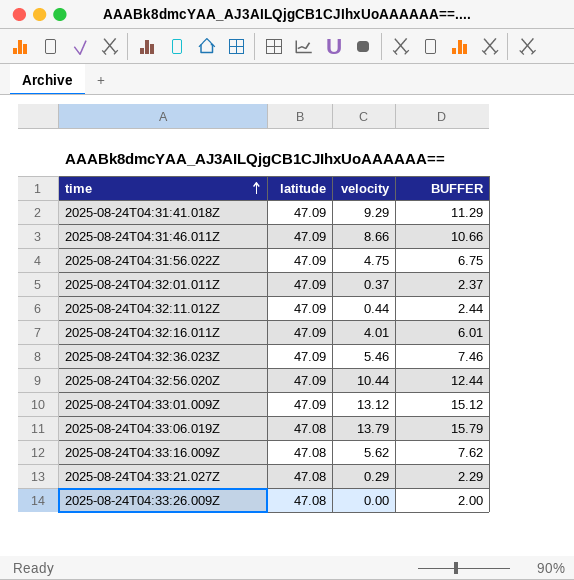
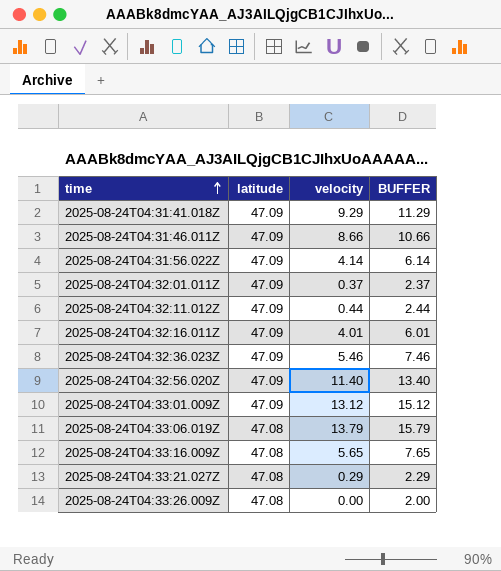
2025-08-24T04:31:56.022Z | velocity: 4.75 -> 4.14
2025-08-24T04:31:56.022Z | BUFFER: 6.75 -> 6.14
2025-08-24T04:32:56.020Z | velocity: 10.44 -> 11.40
2025-08-24T04:32:56.020Z | BUFFER: 12.44 -> 13.40
2025-08-24T04:33:16.009Z | velocity: 5.62 -> 5.65
2025-08-24T04:33:16.009Z | BUFFER: 7.62 -> 7.65

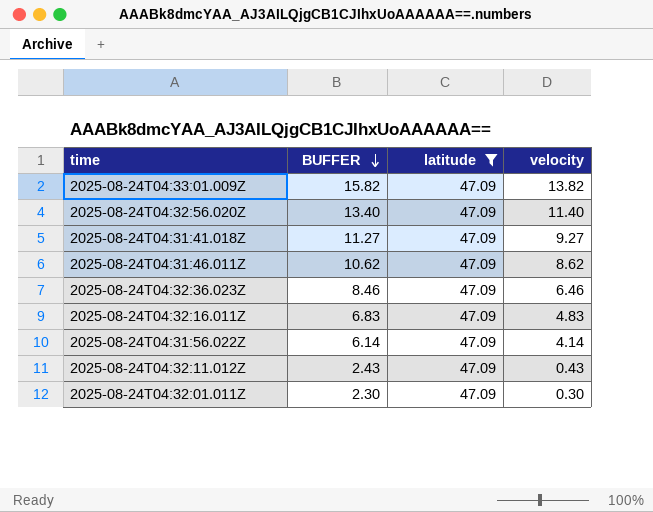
filter: none -> latitude = 47.09
row order: time ascending -> BUFFER descending
column BUFFER | position: 4 -> 2
2025-08-24T04:33:01.009Z | BUFFER: 15.12 -> 15.82
2025-08-24T04:33:01.009Z | velocity: 13.12 -> 13.82
2025-08-24T04:31:41.018Z | BUFFER: 11.29 -> 11.27
2025-08-24T04:31:41.018Z | velocity: 9.29 -> 9.27
2025-08-24T04:31:46.011Z | BUFFER: 10.66 -> 10.62
2025-08-24T04:31:46.011Z | velocity: 8.66 -> 8.62
2025-08-24T04:32:36.023Z | BUFFER: 7.46 -> 8.46
2025-08-24T04:32:36.023Z | velocity: 5.46 -> 6.46
2025-08-24T04:32:16.011Z | BUFFER: 6.01 -> 6.83
2025-08-24T04:32:16.011Z | velocity: 4.01 -> 4.83
2025-08-24T04:32:11.012Z | BUFFER: 2.44 -> 2.43
2025-08-24T04:32:11.012Z | velocity: 0.44 -> 0.43
2025-08-24T04:32:01.011Z | BUFFER: 2.37 -> 2.30
2025-08-24T04:32:01.011Z | velocity: 0.37 -> 0.30

